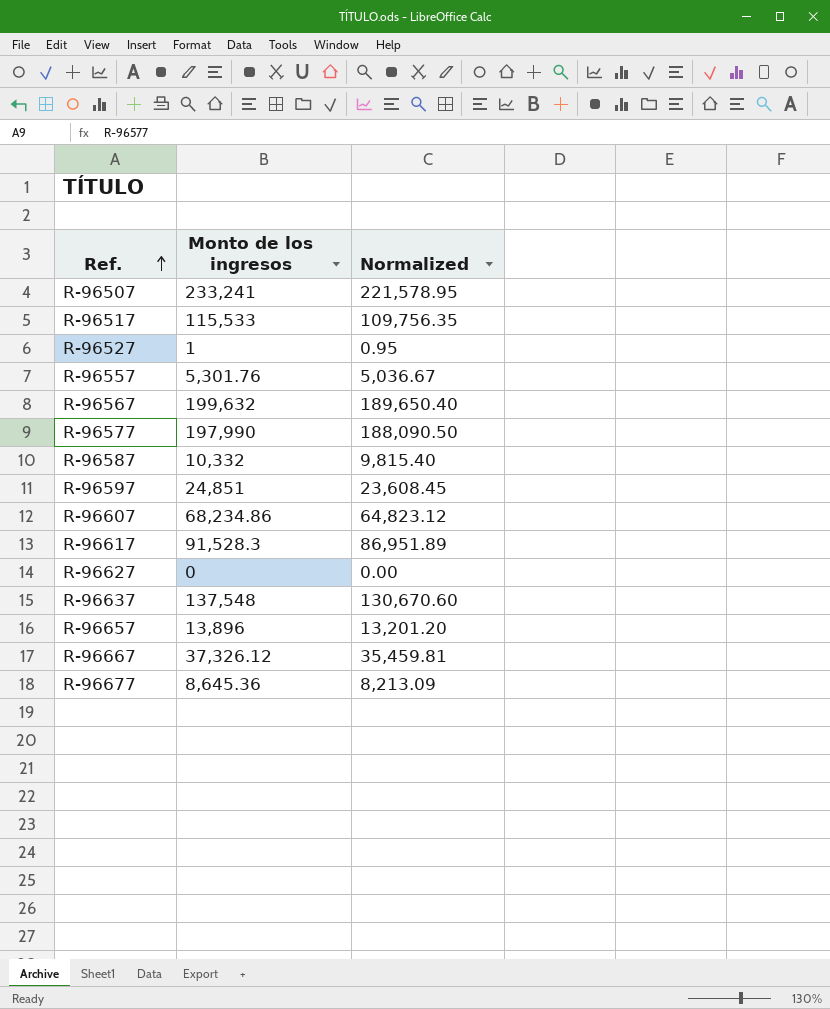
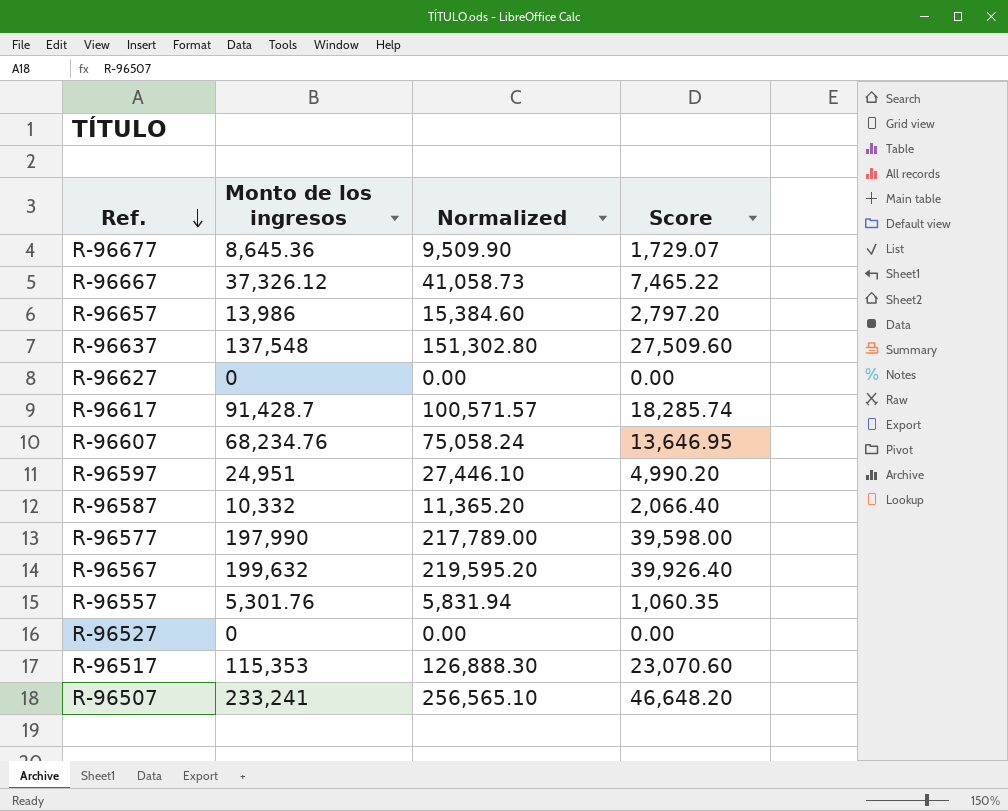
row order: Ref. ascending -> Ref. descending
column Normalized | formula: [Monto de los ingresos] * 0.95 -> [Monto de los ingresos] * 1.1
column Score | formula: none -> [Monto de los ingresos] * 0.2
R-96657 | Monto de los ingresos: 13,896 -> 13,986
R-96617 | Monto de los ingresos: 91,528.3 -> 91,428.7
R-96607 | Monto de los ingresos: 68,234.86 -> 68,234.76
R-96597 | Monto de los ingresos: 24,851 -> 24,951
R-96527 | Monto de los ingresos: 1 -> 0
R-96517 | Monto de los ingresos: 115,533 -> 115,353

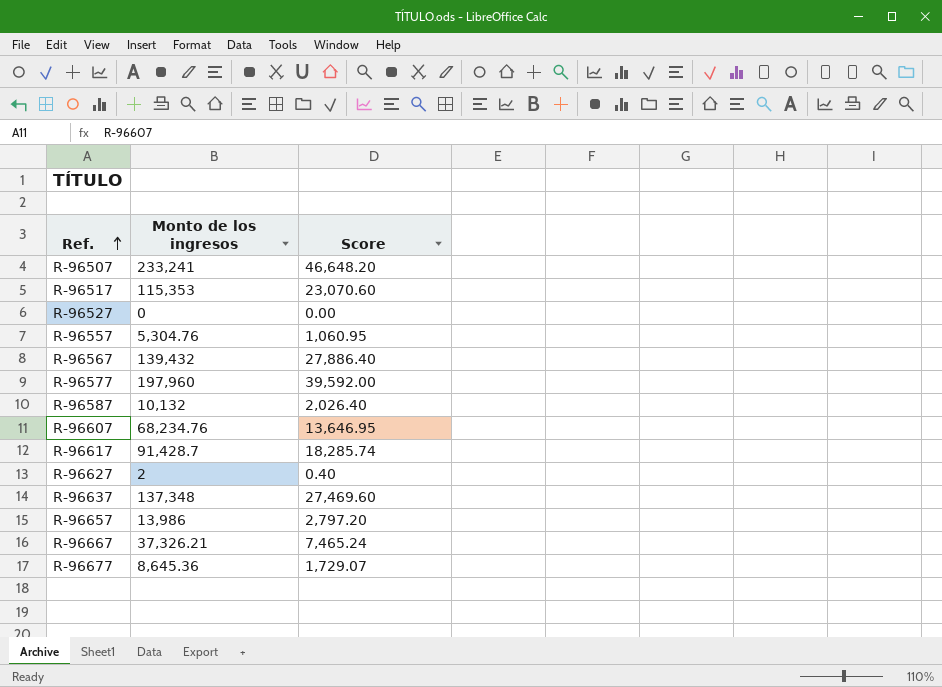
row order: Ref. descending -> Ref. ascending
column Normalized | formula: [Monto de los ingresos] * 1.1 -> none
row R-96597: 24,951 | 27,446.10 | 4,990.20 -> none
R-96557 | Monto de los ingresos: 5,301.76 -> 5,304.76
R-96557 | Score: 1,060.35 -> 1,060.95
R-96567 | Monto de los ingresos: 199,632 -> 139,432
R-96567 | Score: 39,926.40 -> 27,886.40
R-96577 | Monto de los ingresos: 197,990 -> 197,960
R-96577 | Score: 39,598.00 -> 39,592.00
R-96587 | Monto de los ingresos: 10,332 -> 10,132
R-96587 | Score: 2,066.40 -> 2,026.40
R-96627 | Monto de los ingresos: 0 -> 2
R-96627 | Score: 0.00 -> 0.40
R-96637 | Monto de los ingresos: 137,548 -> 137,348
R-96637 | Score: 27,509.60 -> 27,469.60
R-96667 | Monto de los ingresos: 37,326.12 -> 37,326.21
R-96667 | Score: 7,465.22 -> 7,465.24

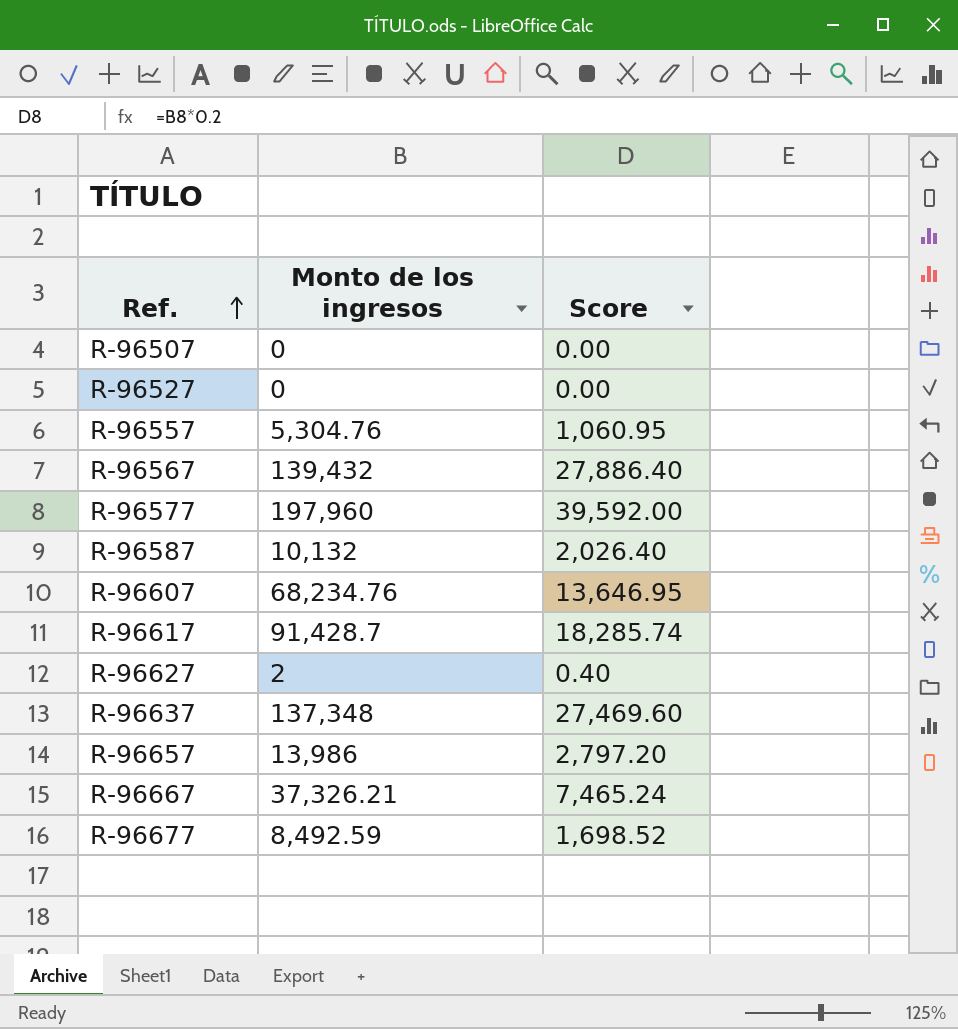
row R-96517: 115,353 | 23,070.60 -> none
R-96507 | Monto de los ingresos: 233,241 -> 0
R-96507 | Score: 46,648.20 -> 0.00
R-96677 | Monto de los ingresos: 8,645.36 -> 8,492.59
R-96677 | Score: 1,729.07 -> 1,698.52

